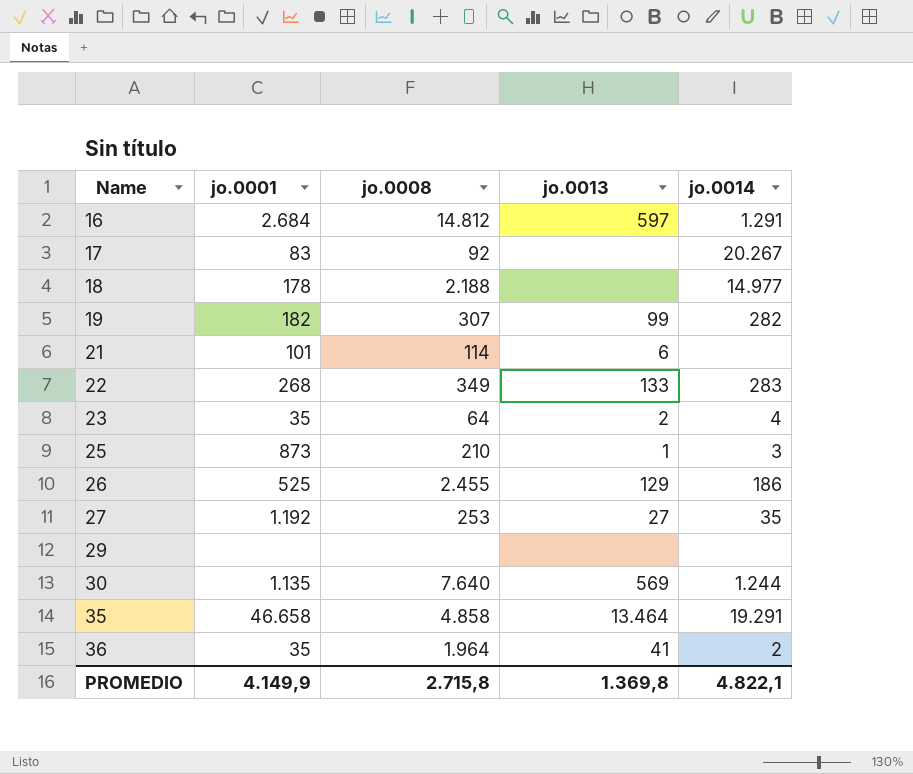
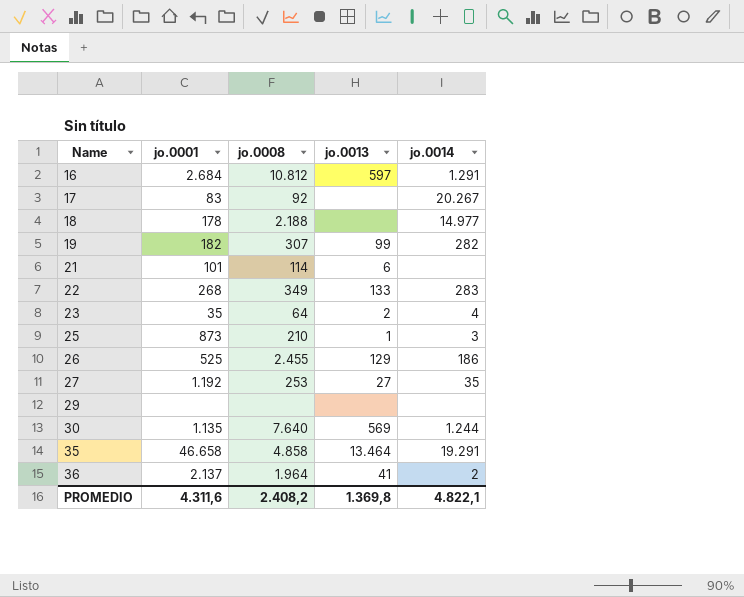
16 | jo.0008: 14.812 -> 10.812
36 | jo.0001: 35 -> 2.137
PROMEDIO | jo.0001: 4.149,9 -> 4.311,6
PROMEDIO | jo.0008: 2.715,8 -> 2.408,2

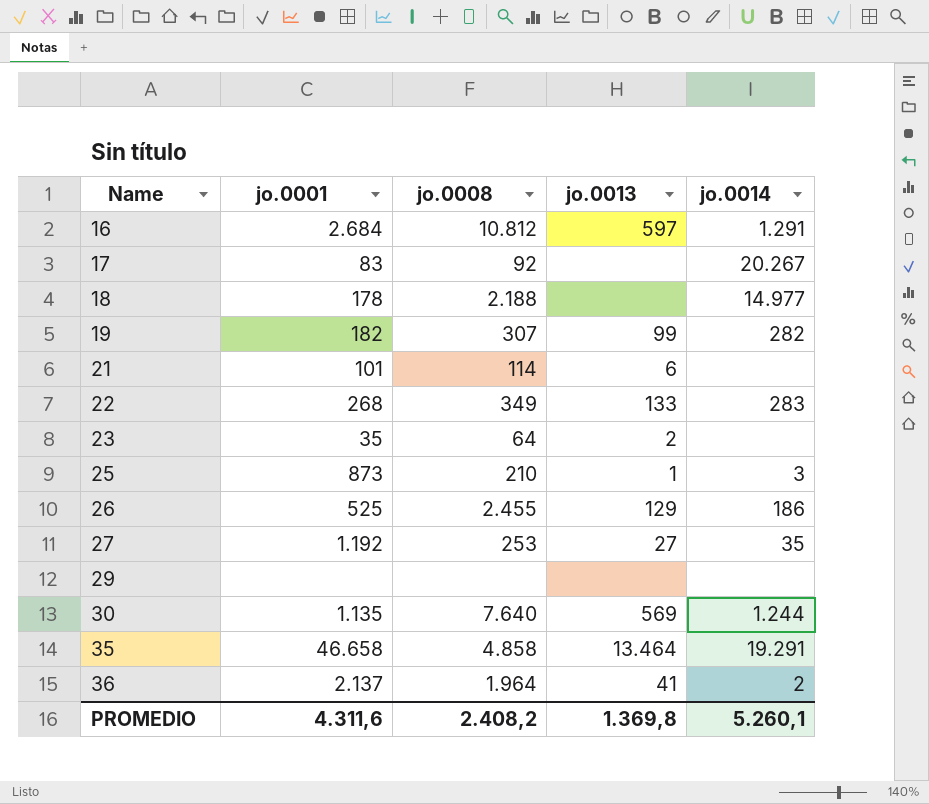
23 | jo.0014: 4 -> none
PROMEDIO | jo.0014: 4.822,1 -> 5.260,1

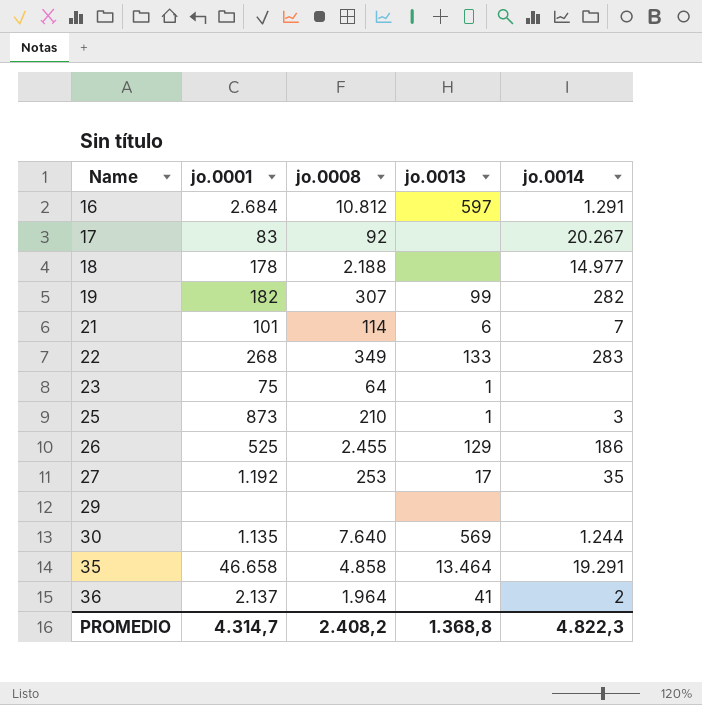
21 | jo.0014: none -> 7
23 | jo.0001: 35 -> 75
23 | jo.0013: 2 -> 1
27 | jo.0013: 27 -> 17
PROMEDIO | jo.0001: 4.311,6 -> 4.314,7
PROMEDIO | jo.0013: 1.369,8 -> 1.368,8
PROMEDIO | jo.0014: 5.260,1 -> 4.822,3

